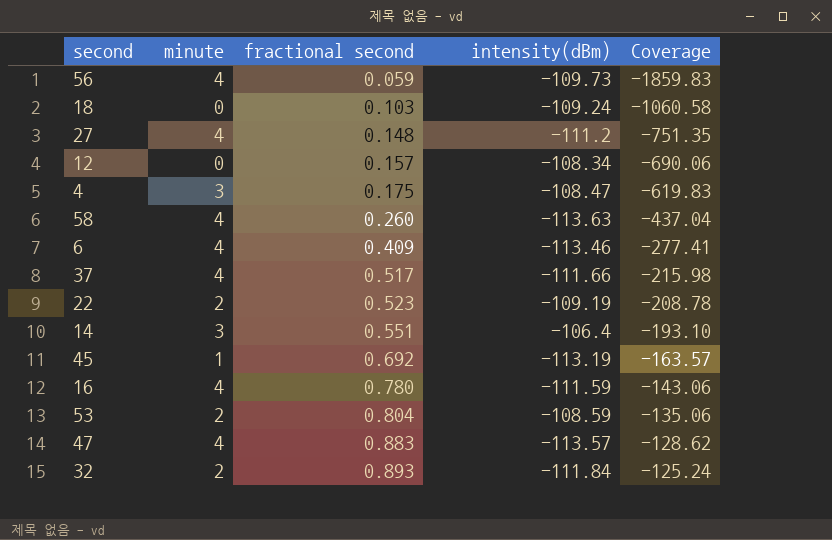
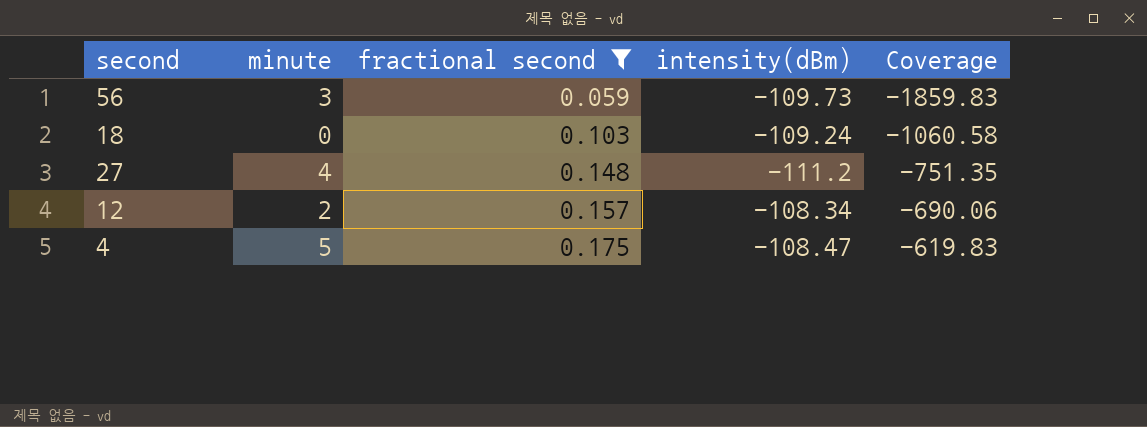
filter: none -> fractional second <= 0.175
56 | minute: 4 -> 3
12 | minute: 0 -> 2
4 | minute: 3 -> 5

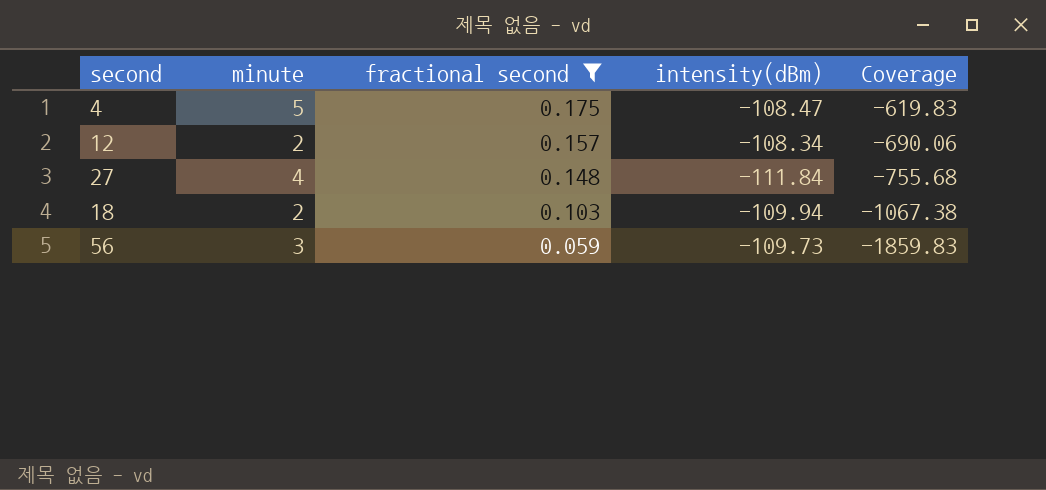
row order: fractional second ascending -> fractional second descending
27 | intensity(dBm): -111.2 -> -111.84
27 | Coverage: -751.35 -> -755.68
18 | minute: 0 -> 2
18 | intensity(dBm): -109.24 -> -109.94
18 | Coverage: -1060.58 -> -1067.38

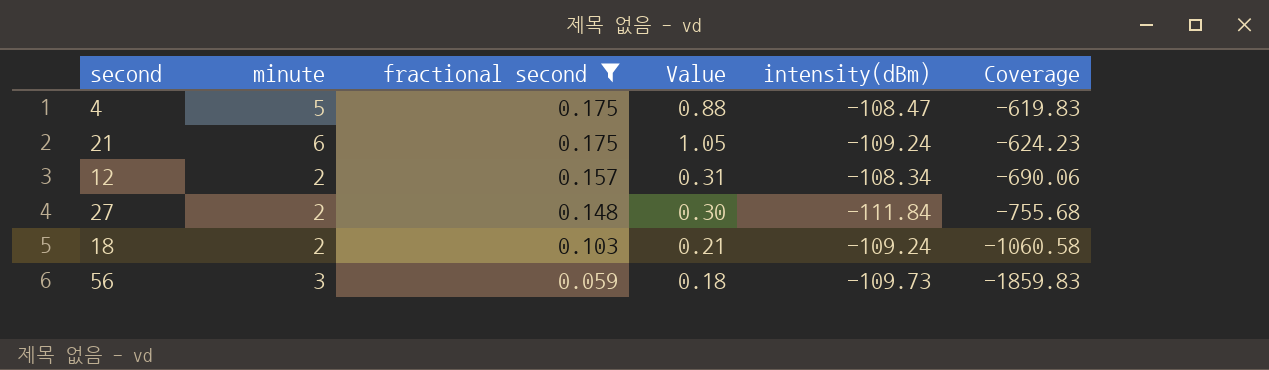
column Value | formula: none -> [minute] * [fractional second]
row 21: none -> 6 | 0.175 | 1.05 | -109.24 | -624.23
27 | minute: 4 -> 2
18 | intensity(dBm): -109.94 -> -109.24
18 | Coverage: -1067.38 -> -1060.58

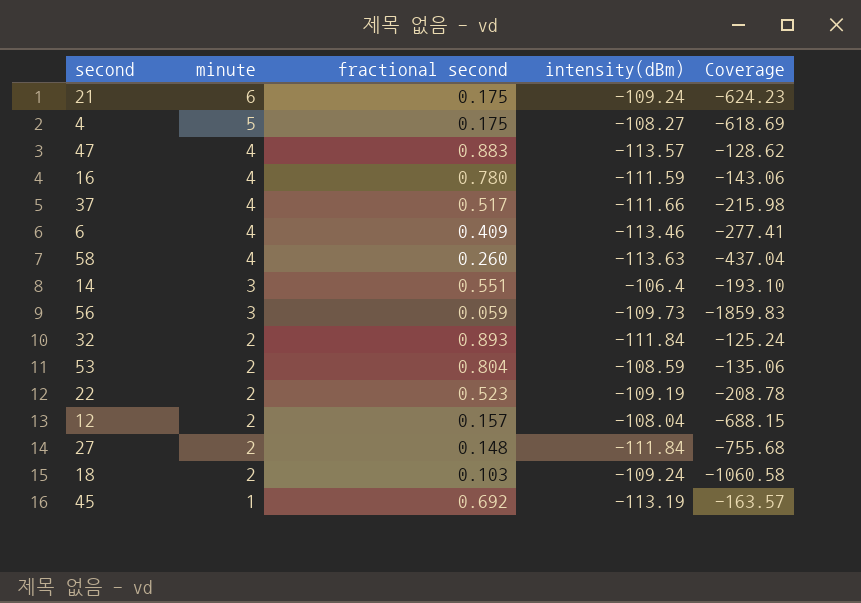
filter: fractional second <= 0.175 -> none
row order: fractional second descending -> minute descending
column Value | formula: [minute] * [fractional second] -> none
4 | intensity(dBm): -108.47 -> -108.27
4 | Coverage: -619.83 -> -618.69
12 | intensity(dBm): -108.34 -> -108.04
12 | Coverage: -690.06 -> -688.15

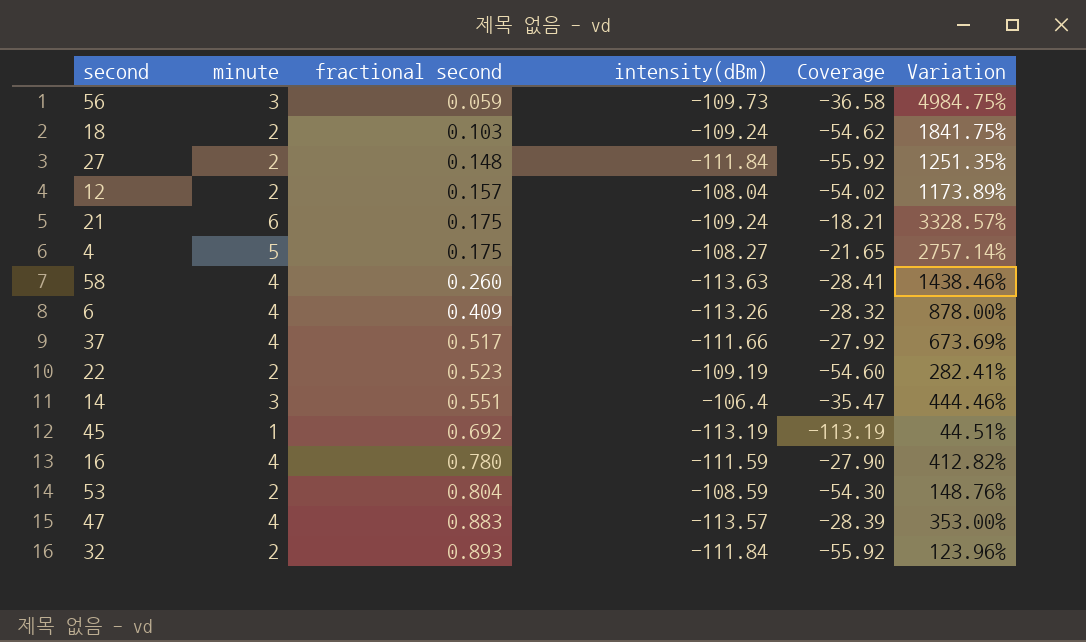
row order: minute descending -> fractional second ascending
column Coverage | formula: [intensity(dBm)] / [fractional second] -> [intensity(dBm)] / [minute]
column Variation | formula: none -> ([minute] - [fractional second]) / [fractional second]
6 | intensity(dBm): -113.46 -> -113.26

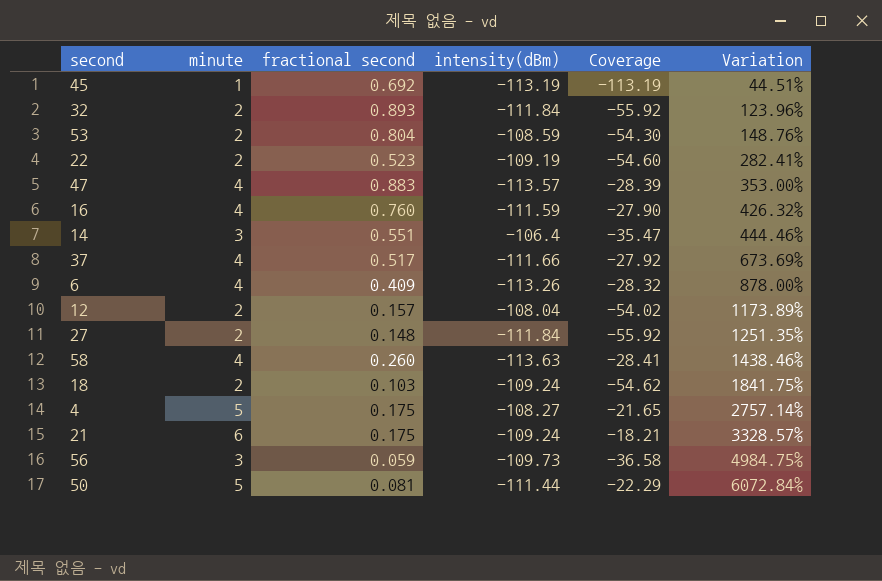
row order: fractional second ascending -> Variation ascending
16 | fractional second: 0.780 -> 0.760
16 | Variation: 412.82% -> 426.32%
row 50: none -> 5 | 0.081 | -111.44 | -22.29 | 6072.84%

